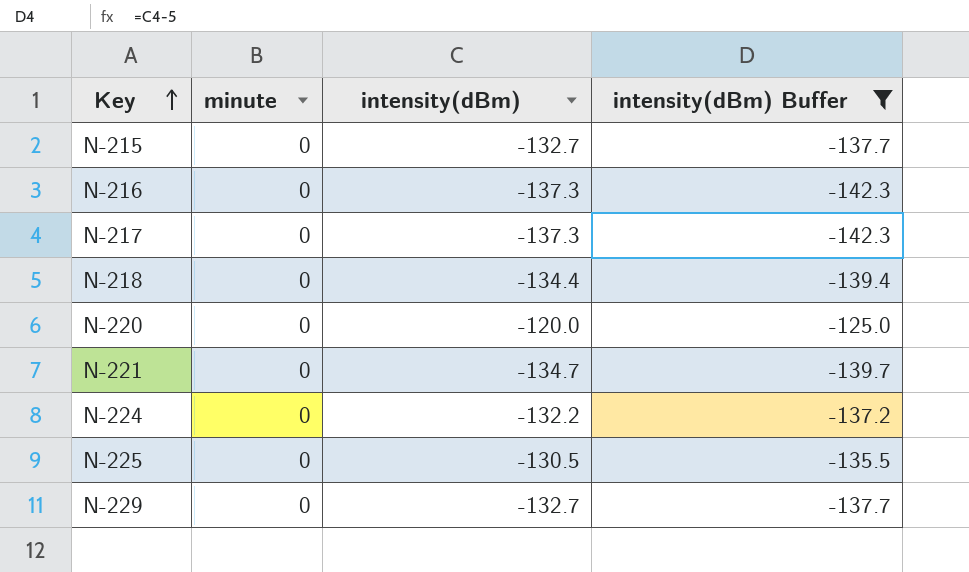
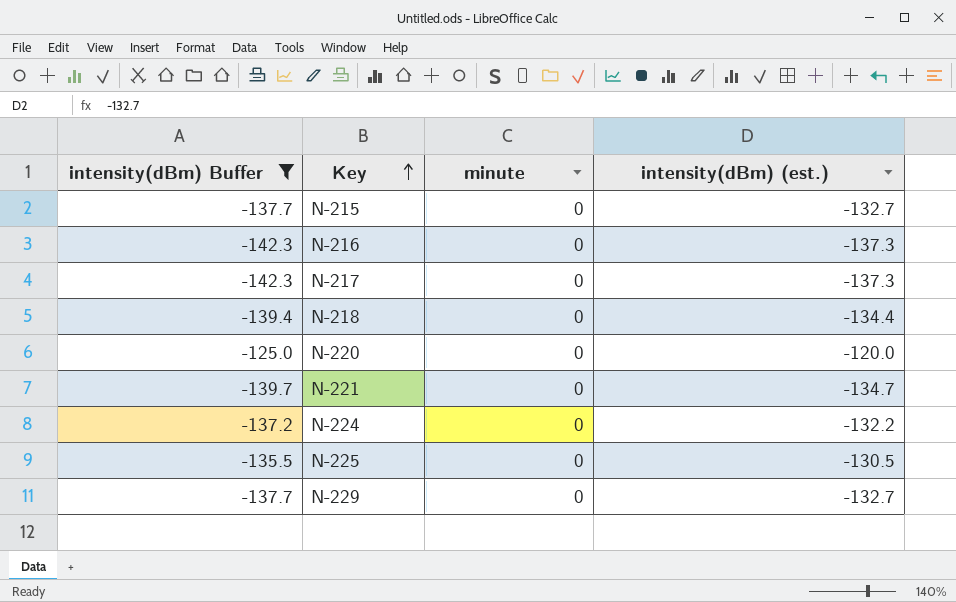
column intensity(dBm) Buffer | position: 4 -> 1
column name: intensity(dBm) -> intensity(dBm) (est.)

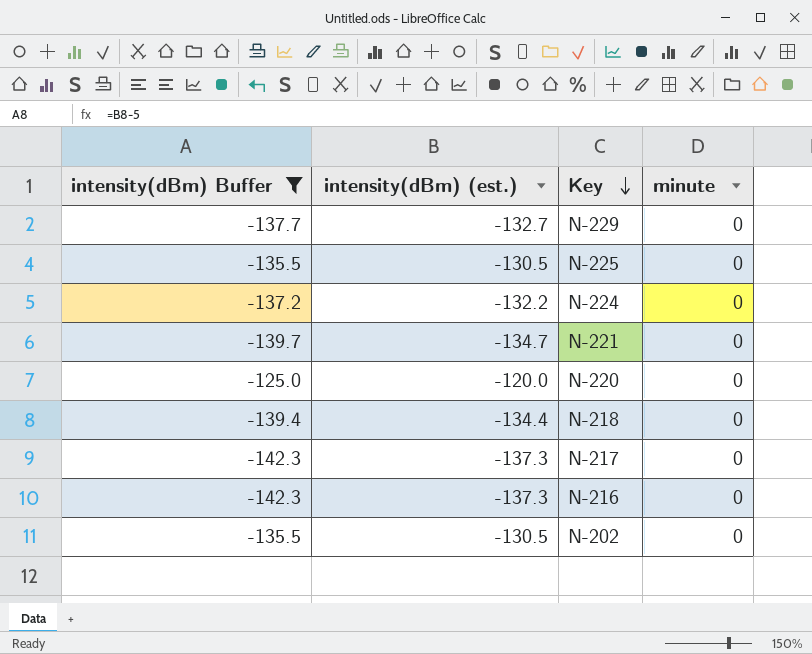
row order: Key ascending -> Key descending
column intensity(dBm) (est.) | position: 4 -> 2
row N-215: -137.7 | 0 | -132.7 -> none
row N-202: none -> -135.5 | -130.5 | 0

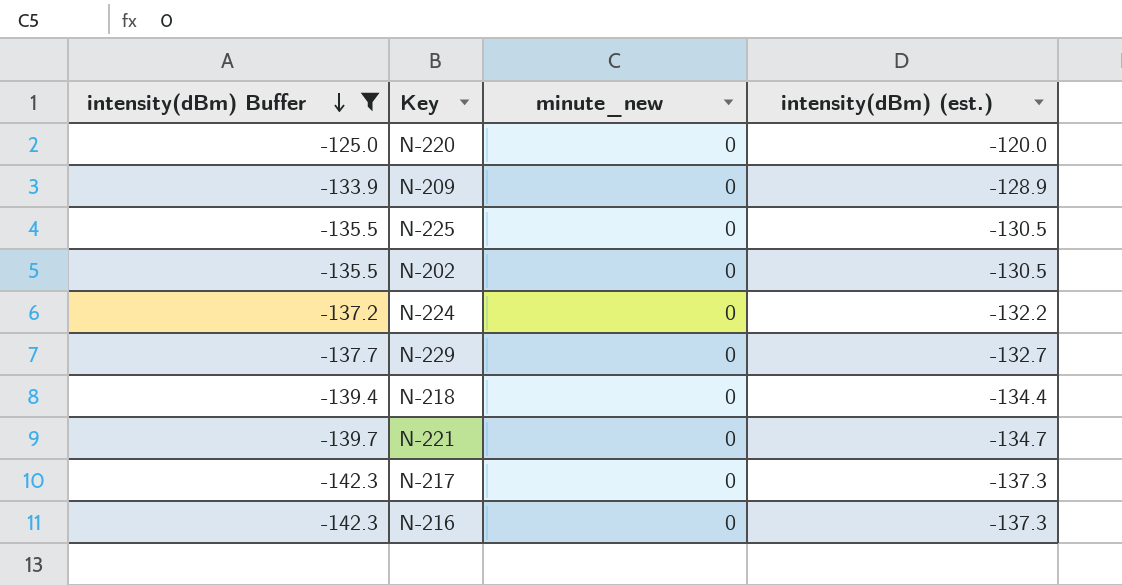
row order: Key descending -> intensity(dBm) Buffer descending
column name: minute -> minute_new
column intensity(dBm) (est.) | position: 2 -> 4
row N-209: none -> -133.9 | 0 | -128.9

